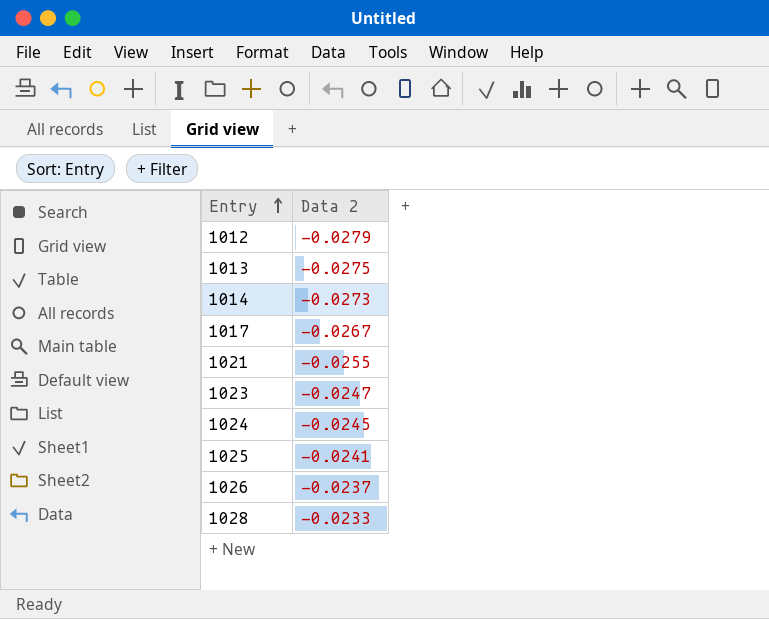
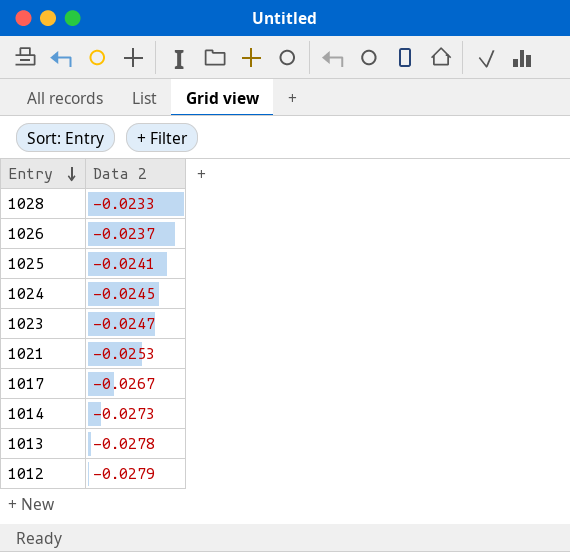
row order: Entry ascending -> Entry descending
1021 | Data 2: -0.0255 -> -0.0253
1013 | Data 2: -0.0275 -> -0.0278

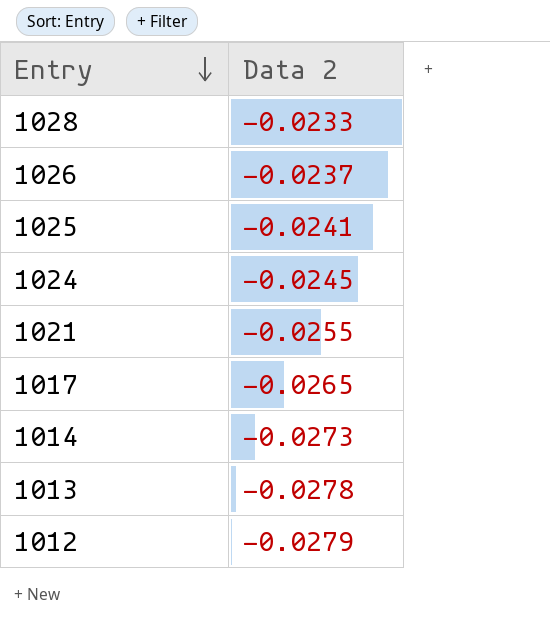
row 1023: -0.0247 -> none
1021 | Data 2: -0.0253 -> -0.0255
1017 | Data 2: -0.0267 -> -0.0265

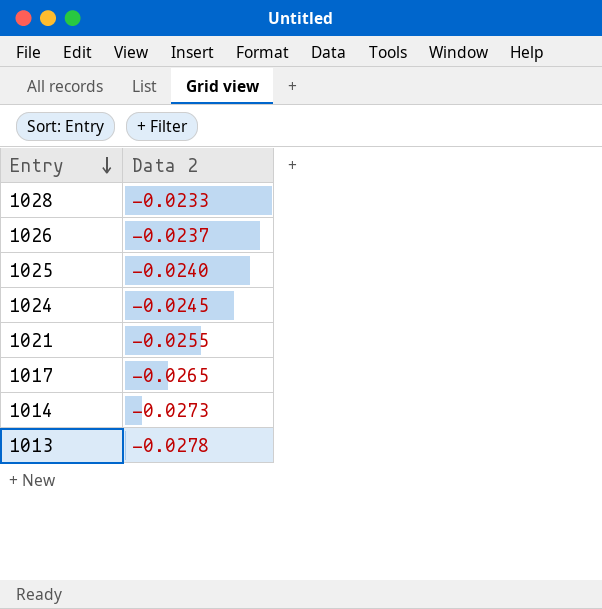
row 1012: -0.0279 -> none
1025 | Data 2: -0.0241 -> -0.0240

